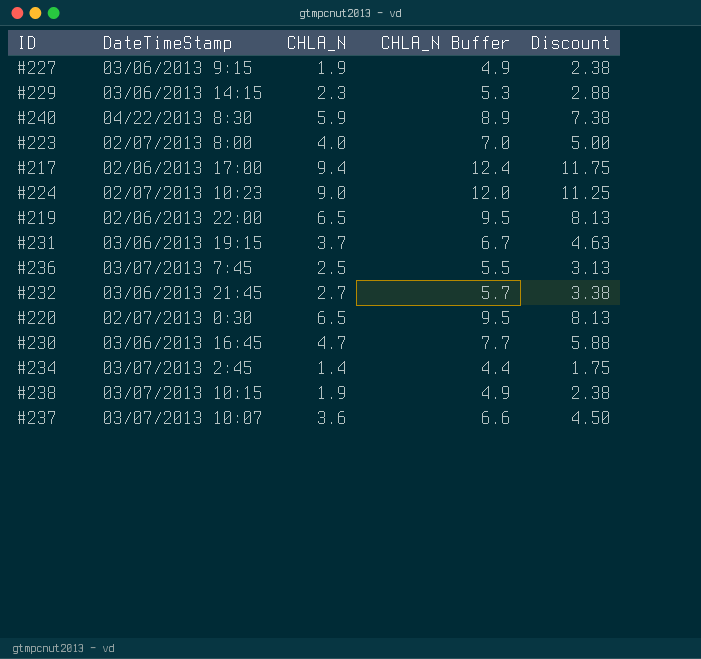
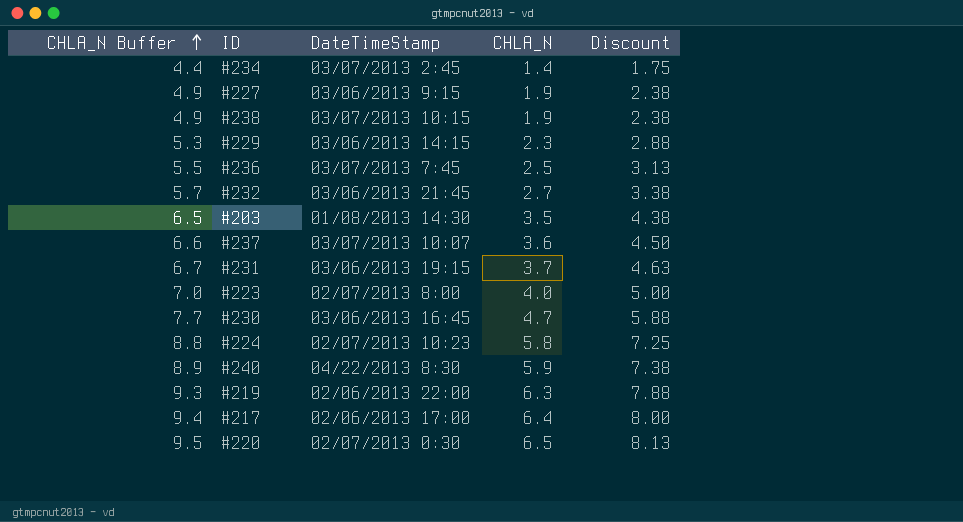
row order: none -> CHLA_N Buffer ascending
column CHLA_N Buffer | position: 4 -> 1
row #203: none -> 6.5 | 01/08/2013 14:30 | 3.5 | 4.38
#224 | CHLA_N Buffer: 12.0 -> 8.8
#224 | CHLA_N: 9.0 -> 5.8
#224 | Discount: 11.25 -> 7.25
#219 | CHLA_N Buffer: 9.5 -> 9.3
#219 | CHLA_N: 6.5 -> 6.3
#219 | Discount: 8.13 -> 7.88
#217 | CHLA_N Buffer: 12.4 -> 9.4
#217 | CHLA_N: 9.4 -> 6.4
#217 | Discount: 11.75 -> 8.00

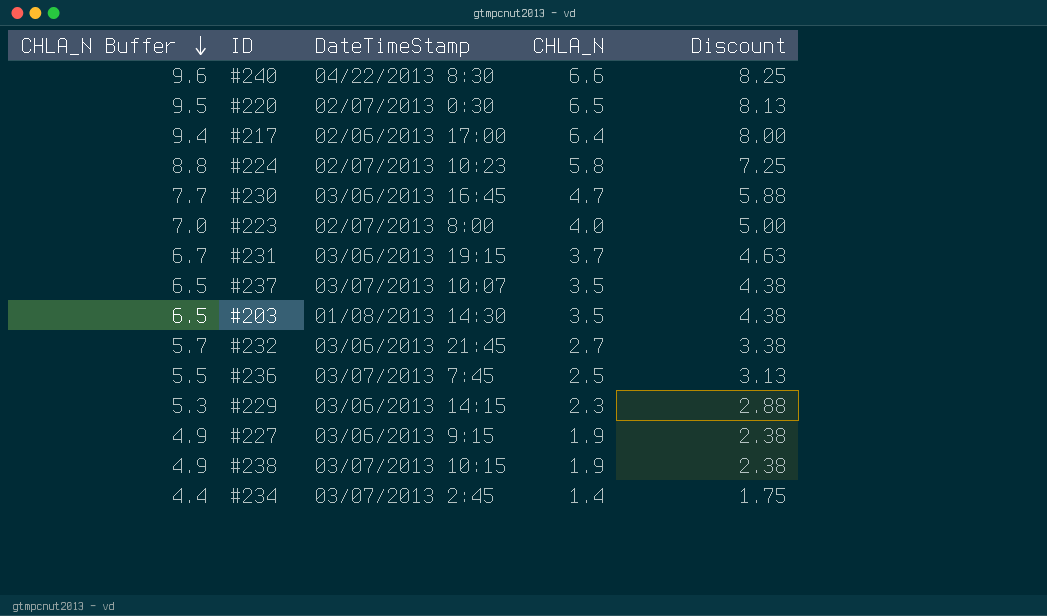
row order: CHLA_N Buffer ascending -> CHLA_N Buffer descending
row #219: 9.3 | 02/06/2013 22:00 | 6.3 | 7.88 -> none
#240 | CHLA_N Buffer: 8.9 -> 9.6
#240 | CHLA_N: 5.9 -> 6.6
#240 | Discount: 7.38 -> 8.25
#237 | CHLA_N Buffer: 6.6 -> 6.5
#237 | CHLA_N: 3.6 -> 3.5
#237 | Discount: 4.50 -> 4.38

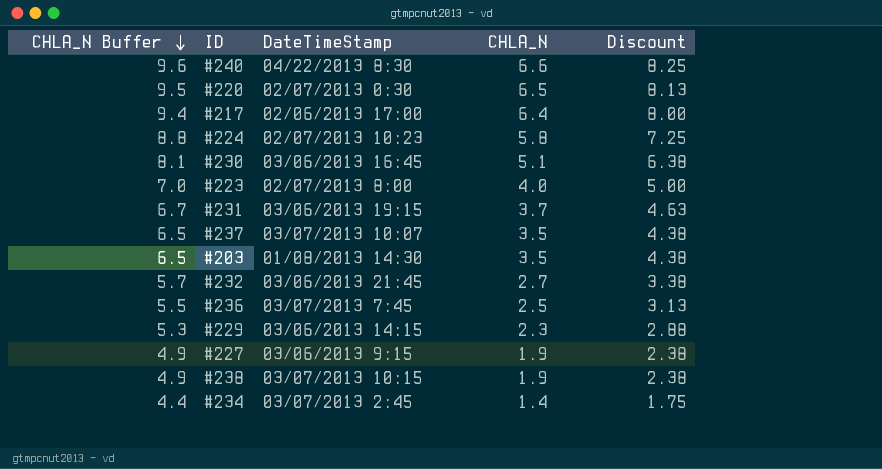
#230 | CHLA_N Buffer: 7.7 -> 8.1
#230 | CHLA_N: 4.7 -> 5.1
#230 | Discount: 5.88 -> 6.38

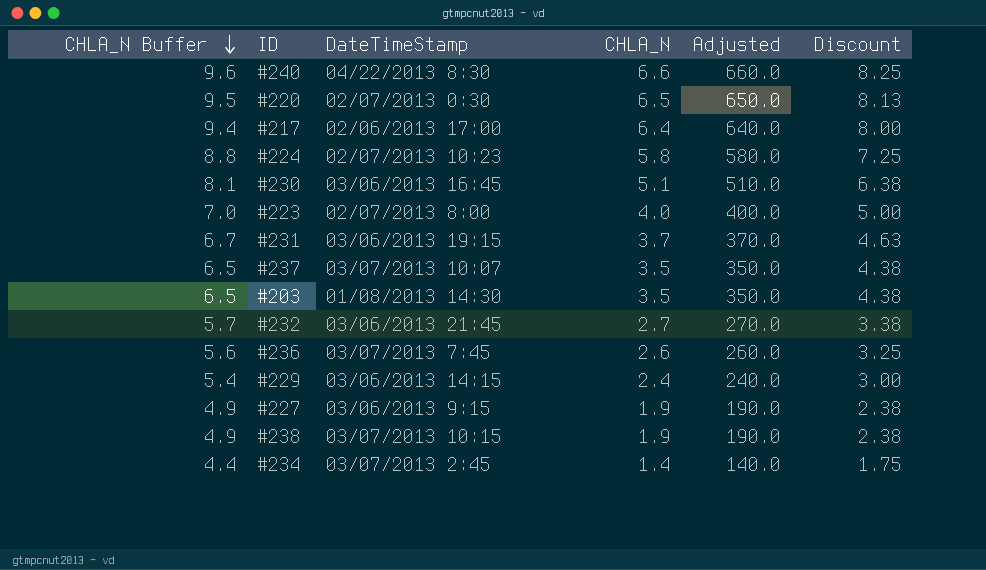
column Adjusted | formula: none -> [CHLA_N] * 100
#236 | CHLA_N Buffer: 5.5 -> 5.6
#236 | CHLA_N: 2.5 -> 2.6
#236 | Discount: 3.13 -> 3.25
#229 | CHLA_N Buffer: 5.3 -> 5.4
#229 | CHLA_N: 2.3 -> 2.4
#229 | Discount: 2.88 -> 3.00

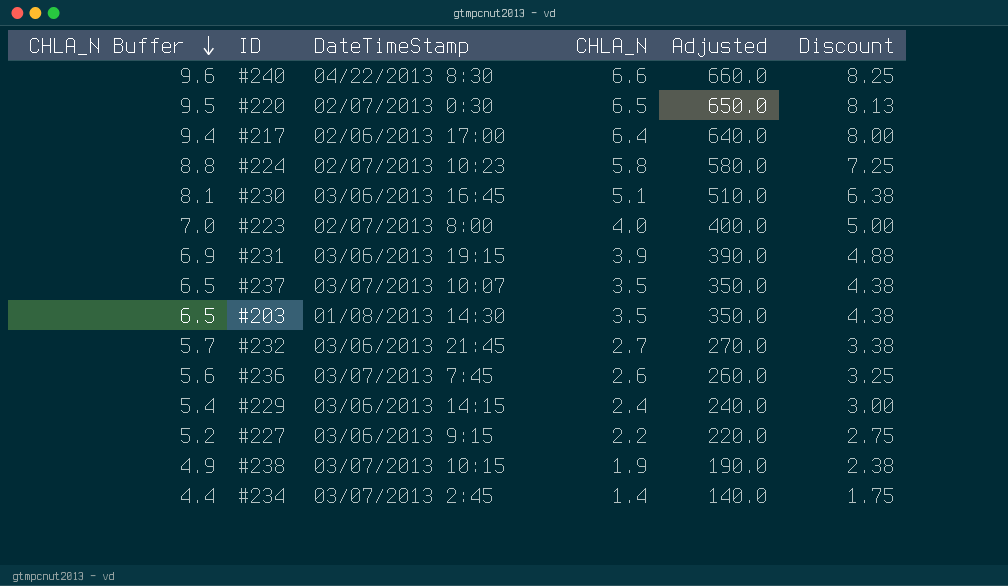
#231 | CHLA_N Buffer: 6.7 -> 6.9
#231 | CHLA_N: 3.7 -> 3.9
#231 | Adjusted: 370.0 -> 390.0
#231 | Discount: 4.63 -> 4.88
#227 | CHLA_N Buffer: 4.9 -> 5.2
#227 | CHLA_N: 1.9 -> 2.2
#227 | Adjusted: 190.0 -> 220.0
#227 | Discount: 2.38 -> 2.75

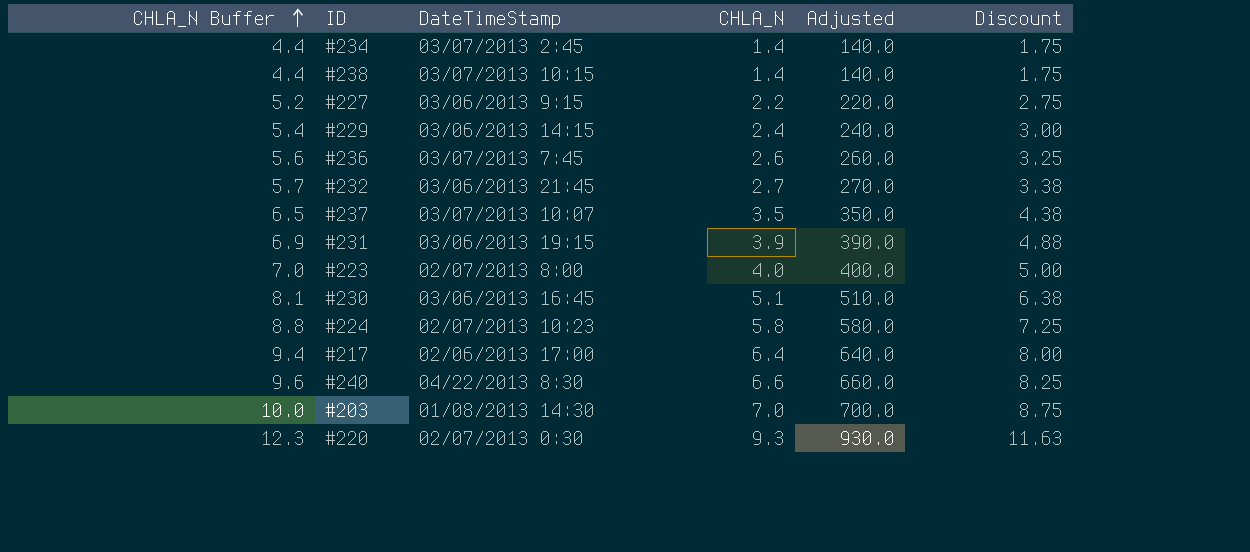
row order: CHLA_N Buffer descending -> CHLA_N Buffer ascending
#238 | CHLA_N Buffer: 4.9 -> 4.4
#238 | CHLA_N: 1.9 -> 1.4
#238 | Adjusted: 190.0 -> 140.0
#238 | Discount: 2.38 -> 1.75
#203 | CHLA_N Buffer: 6.5 -> 10.0
#203 | CHLA_N: 3.5 -> 7.0
#203 | Adjusted: 350.0 -> 700.0
#203 | Discount: 4.38 -> 8.75
#220 | CHLA_N Buffer: 9.5 -> 12.3
#220 | CHLA_N: 6.5 -> 9.3
#220 | Adjusted: 650.0 -> 930.0
#220 | Discount: 8.13 -> 11.63

